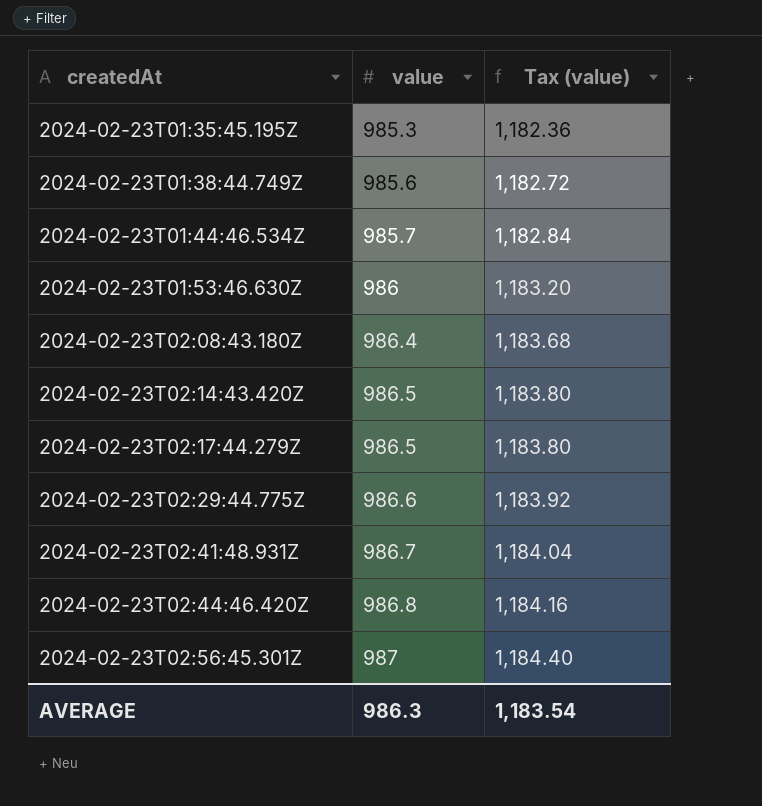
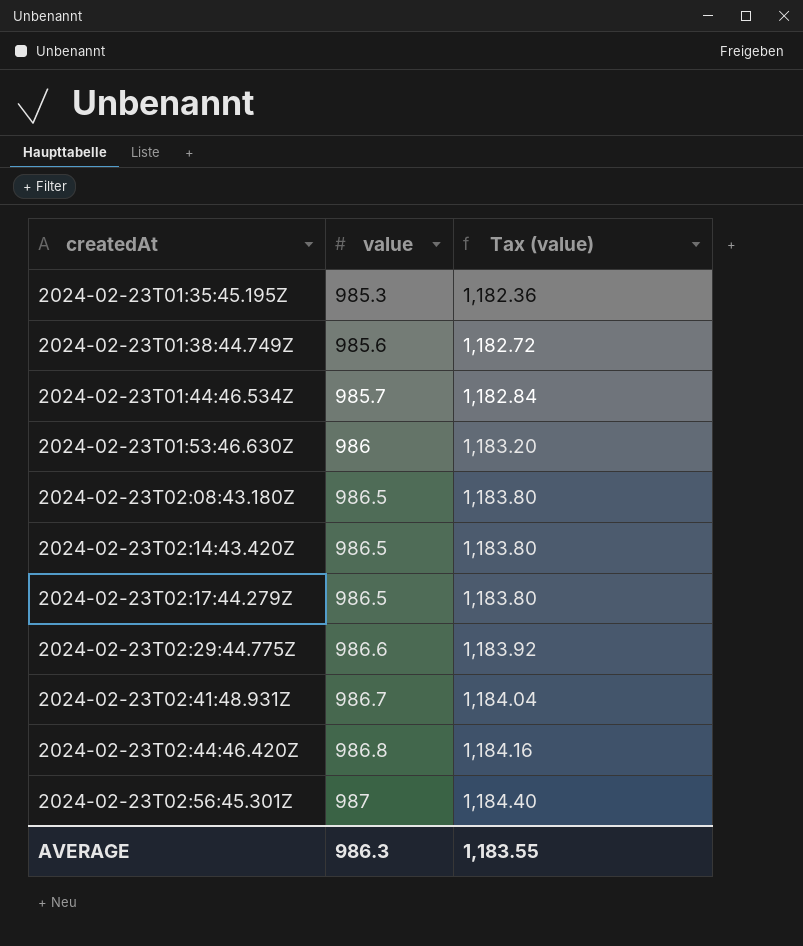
2024-02-23T02:08:43.180Z | value: 986.4 -> 986.5
2024-02-23T02:08:43.180Z | Tax (value): 1,183.68 -> 1,183.80
AVERAGE | Tax (value): 1,183.54 -> 1,183.55

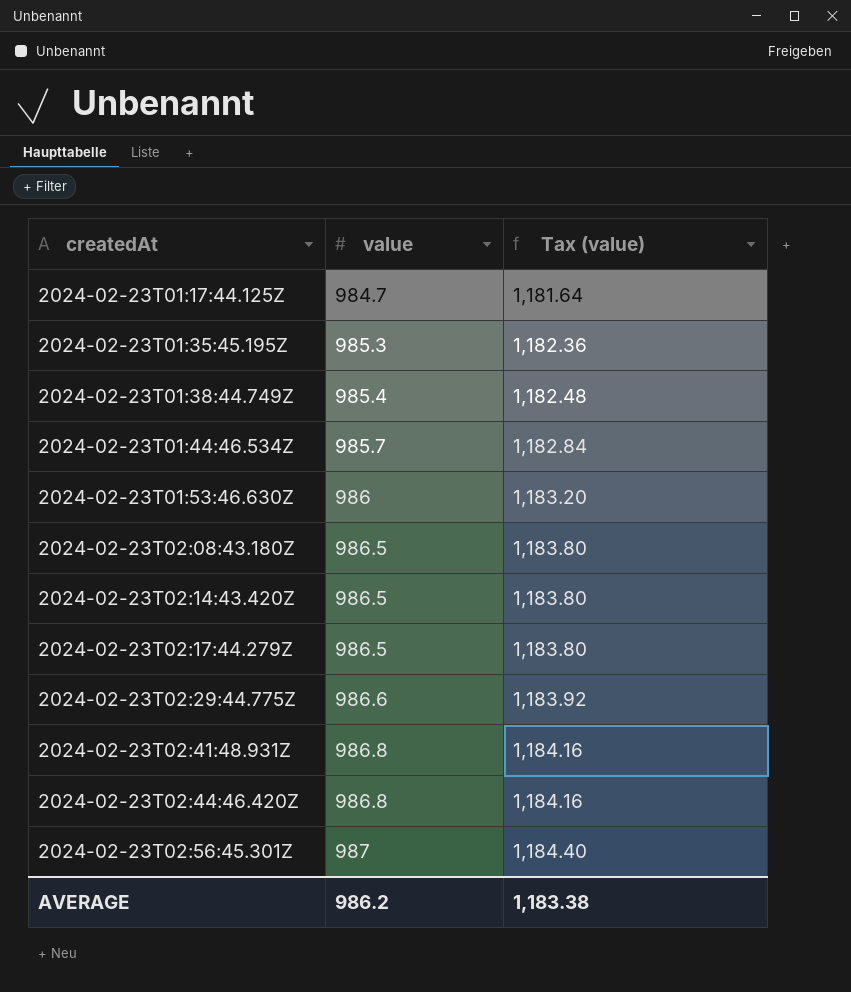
row 2024-02-23T01:17:44.125Z: none -> 984.7 | 1,181.64
2024-02-23T01:38:44.749Z | value: 985.6 -> 985.4
2024-02-23T01:38:44.749Z | Tax (value): 1,182.72 -> 1,182.48
2024-02-23T02:41:48.931Z | value: 986.7 -> 986.8
2024-02-23T02:41:48.931Z | Tax (value): 1,184.04 -> 1,184.16
AVERAGE | value: 986.3 -> 986.2
AVERAGE | Tax (value): 1,183.55 -> 1,183.38

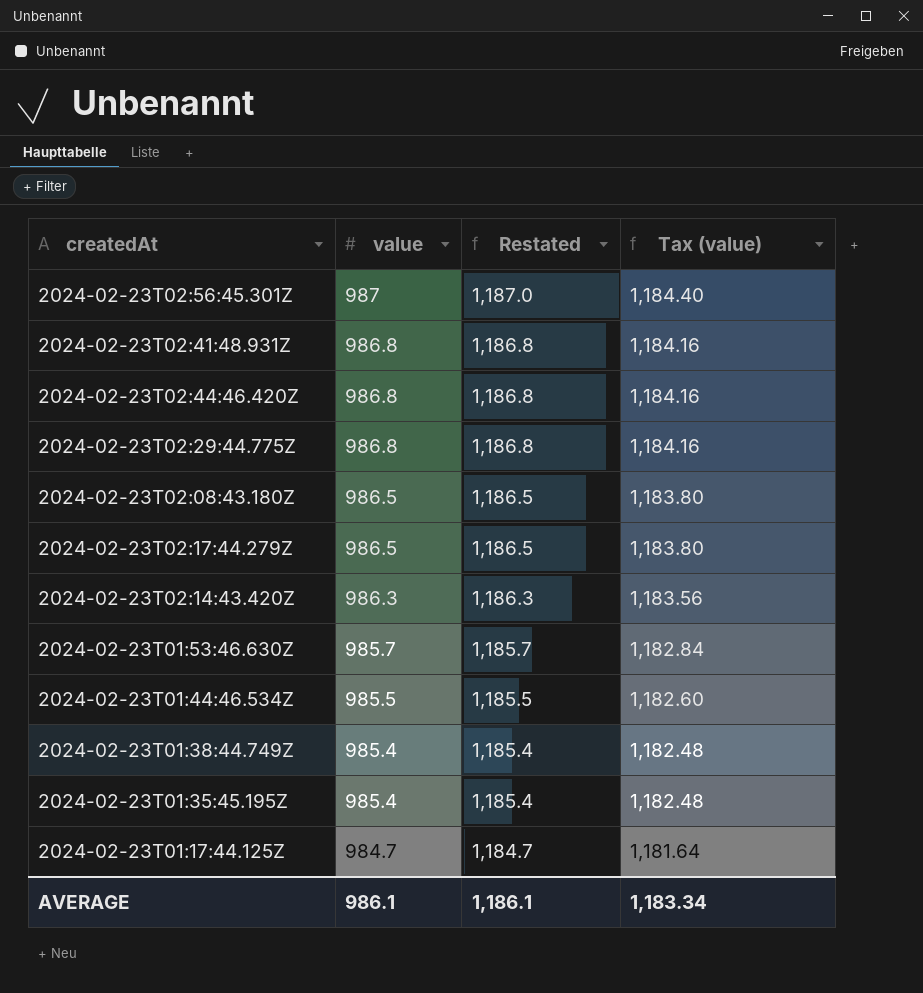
row order: createdAt ascending -> value descending
column Restated | formula: none -> [value] + 200
2024-02-23T02:29:44.775Z | value: 986.6 -> 986.8
2024-02-23T02:29:44.775Z | Tax (value): 1,183.92 -> 1,184.16
2024-02-23T02:14:43.420Z | value: 986.5 -> 986.3
2024-02-23T02:14:43.420Z | Tax (value): 1,183.80 -> 1,183.56
2024-02-23T01:53:46.630Z | value: 986 -> 985.7
2024-02-23T01:53:46.630Z | Tax (value): 1,183.20 -> 1,182.84
2024-02-23T01:44:46.534Z | value: 985.7 -> 985.5
2024-02-23T01:44:46.534Z | Tax (value): 1,182.84 -> 1,182.60
2024-02-23T01:35:45.195Z | value: 985.3 -> 985.4
2024-02-23T01:35:45.195Z | Tax (value): 1,182.36 -> 1,182.48
AVERAGE | value: 986.2 -> 986.1
AVERAGE | Tax (value): 1,183.38 -> 1,183.34

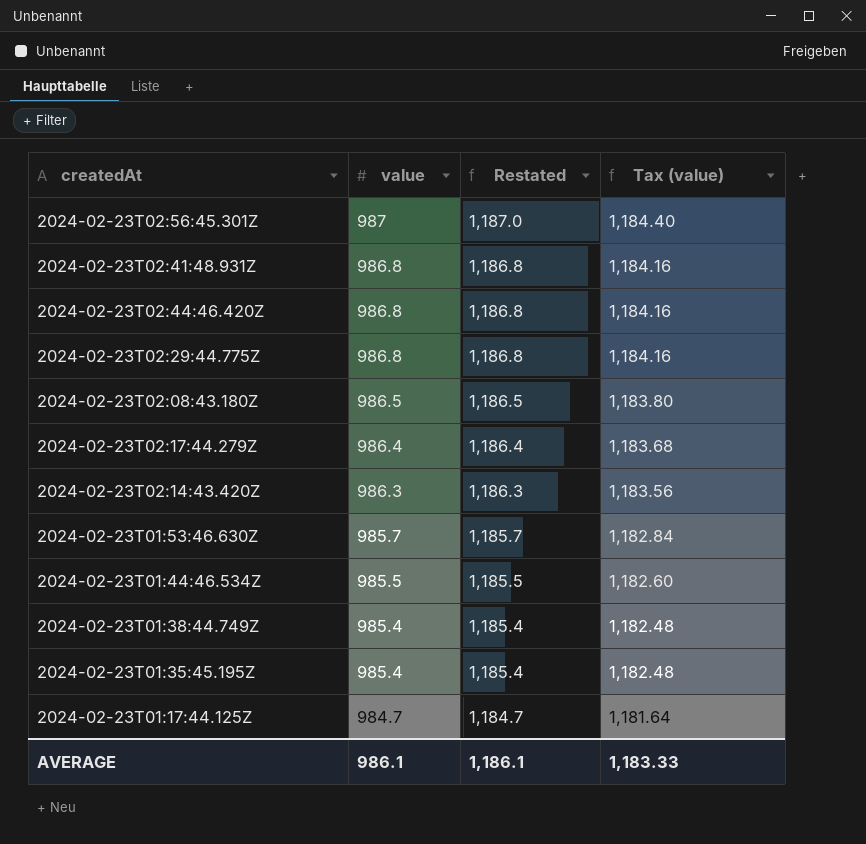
2024-02-23T02:17:44.279Z | value: 986.5 -> 986.4
2024-02-23T02:17:44.279Z | Restated: 1,186.5 -> 1,186.4
2024-02-23T02:17:44.279Z | Tax (value): 1,183.80 -> 1,183.68
AVERAGE | Tax (value): 1,183.34 -> 1,183.33

